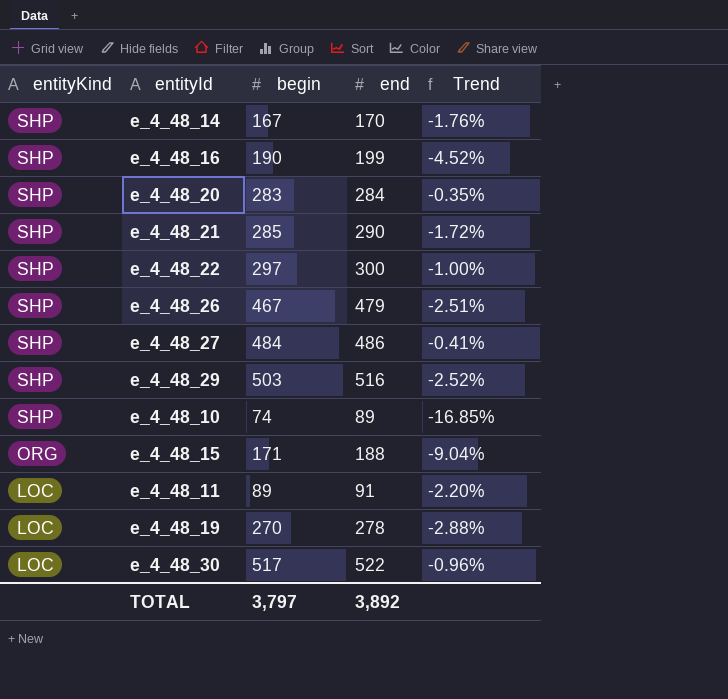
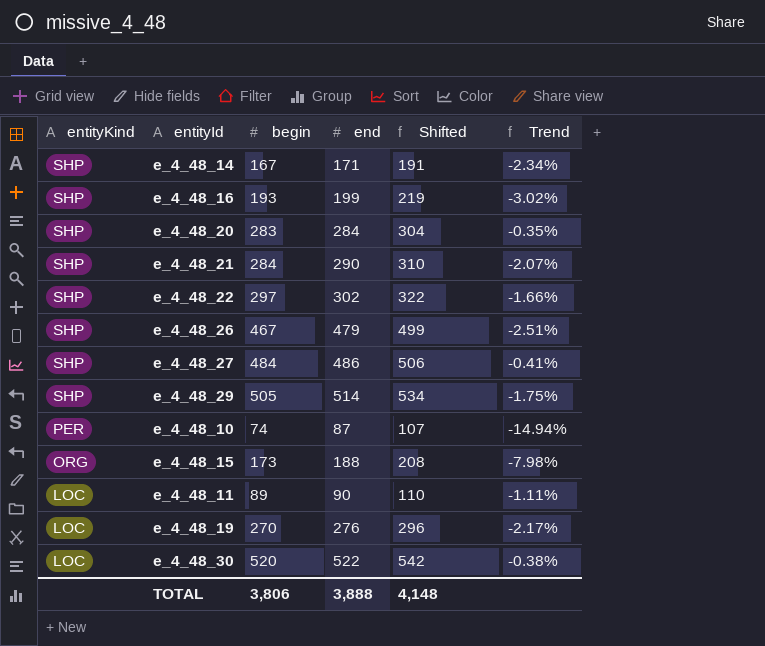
column Shifted | formula: none -> [end] + 20
e_4_48_14 | end: 170 -> 171
e_4_48_14 | Trend: -1.76% -> -2.34%
e_4_48_16 | begin: 190 -> 193
e_4_48_16 | Trend: -4.52% -> -3.02%
e_4_48_21 | begin: 285 -> 284
e_4_48_21 | Trend: -1.72% -> -2.07%
e_4_48_22 | end: 300 -> 302
e_4_48_22 | Trend: -1.00% -> -1.66%
e_4_48_29 | begin: 503 -> 505
e_4_48_29 | end: 516 -> 514
e_4_48_29 | Trend: -2.52% -> -1.75%
e_4_48_10 | entityKind: SHP -> PER
e_4_48_10 | end: 89 -> 87
e_4_48_10 | Trend: -16.85% -> -14.94%
e_4_48_15 | begin: 171 -> 173
e_4_48_15 | Trend: -9.04% -> -7.98%
e_4_48_11 | end: 91 -> 90
e_4_48_11 | Trend: -2.20% -> -1.11%
e_4_48_19 | end: 278 -> 276
e_4_48_19 | Trend: -2.88% -> -2.17%
e_4_48_30 | begin: 517 -> 520
e_4_48_30 | Trend: -0.96% -> -0.38%
TOTAL | begin: 3,797 -> 3,806
TOTAL | end: 3,892 -> 3,888

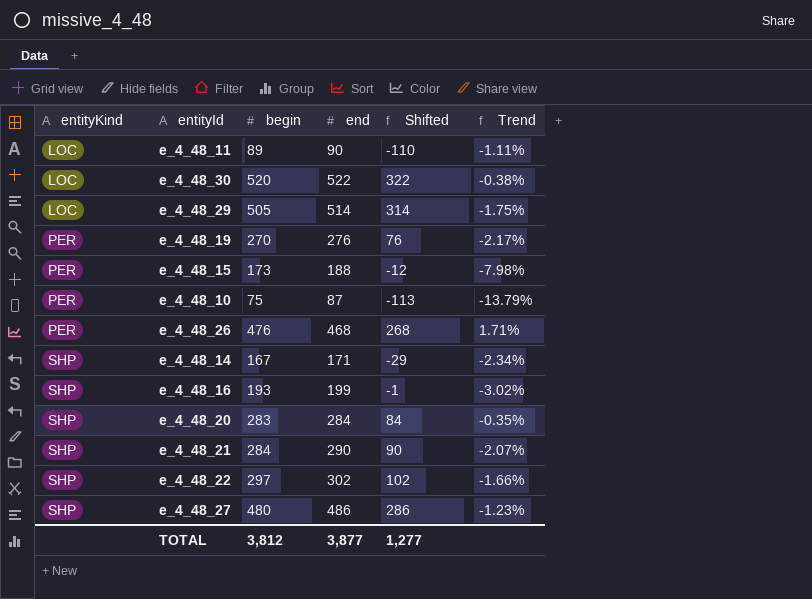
row order: entityKind descending -> entityKind ascending
column Shifted | formula: [end] + 20 -> [end] - 200
e_4_48_29 | entityKind: SHP -> LOC
e_4_48_19 | entityKind: LOC -> PER
e_4_48_15 | entityKind: ORG -> PER
e_4_48_10 | begin: 74 -> 75
e_4_48_10 | Trend: -14.94% -> -13.79%
e_4_48_26 | entityKind: SHP -> PER
e_4_48_26 | begin: 467 -> 476
e_4_48_26 | end: 479 -> 468
e_4_48_26 | Trend: -2.51% -> 1.71%
e_4_48_27 | begin: 484 -> 480
e_4_48_27 | Trend: -0.41% -> -1.23%
TOTAL | begin: 3,806 -> 3,812
TOTAL | end: 3,888 -> 3,877
TOTAL | Shifted: 4,148 -> 1,277

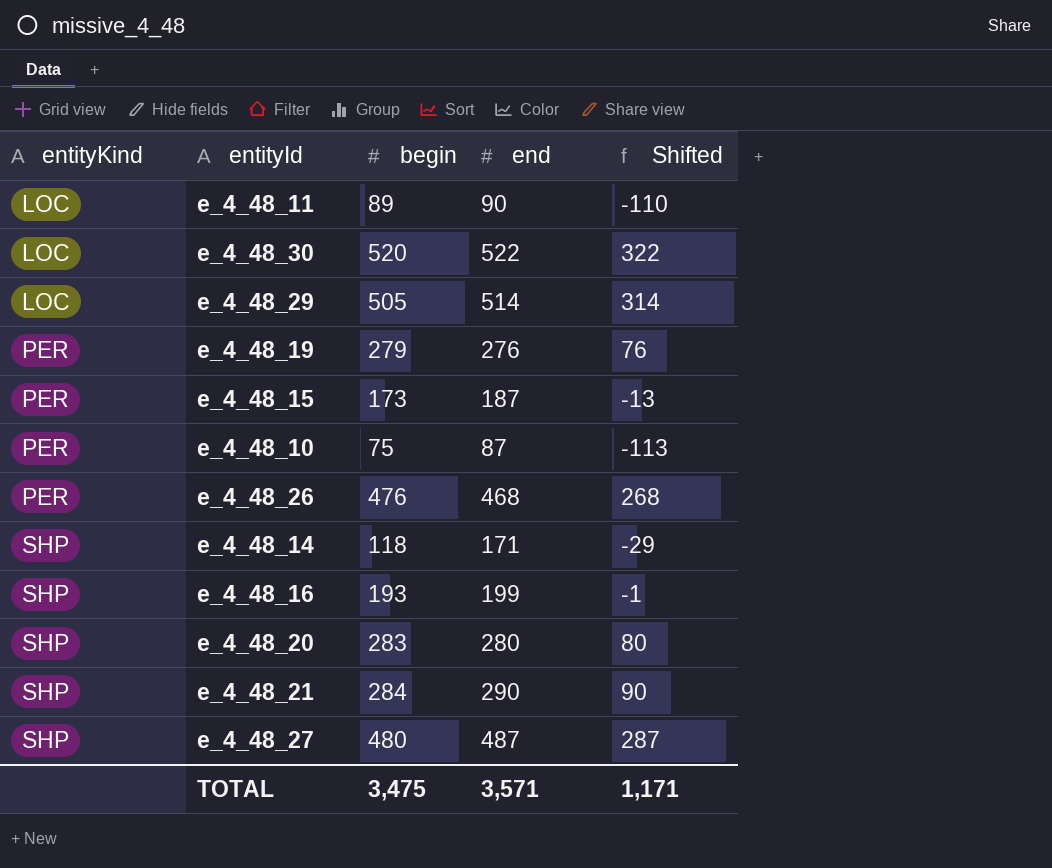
column Trend | formula: ([begin] - [end]) / [end] -> none
row e_4_48_22: SHP | 297 | 302 | 102 | -1.66% -> none
e_4_48_19 | begin: 270 -> 279
e_4_48_15 | end: 188 -> 187
e_4_48_15 | Shifted: -12 -> -13
e_4_48_14 | begin: 167 -> 118
e_4_48_20 | end: 284 -> 280
e_4_48_20 | Shifted: 84 -> 80
e_4_48_27 | end: 486 -> 487
e_4_48_27 | Shifted: 286 -> 287
TOTAL | begin: 3,812 -> 3,475
TOTAL | end: 3,877 -> 3,571
TOTAL | Shifted: 1,277 -> 1,171

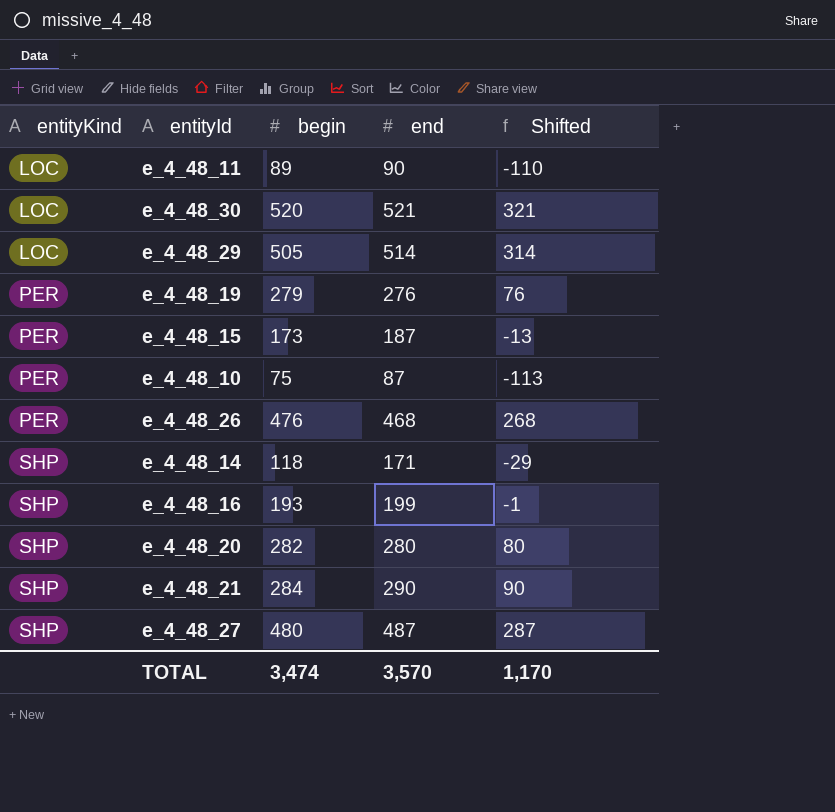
e_4_48_30 | end: 522 -> 521
e_4_48_30 | Shifted: 322 -> 321
e_4_48_20 | begin: 283 -> 282
TOTAL | begin: 3,475 -> 3,474
TOTAL | end: 3,571 -> 3,570
TOTAL | Shifted: 1,171 -> 1,170

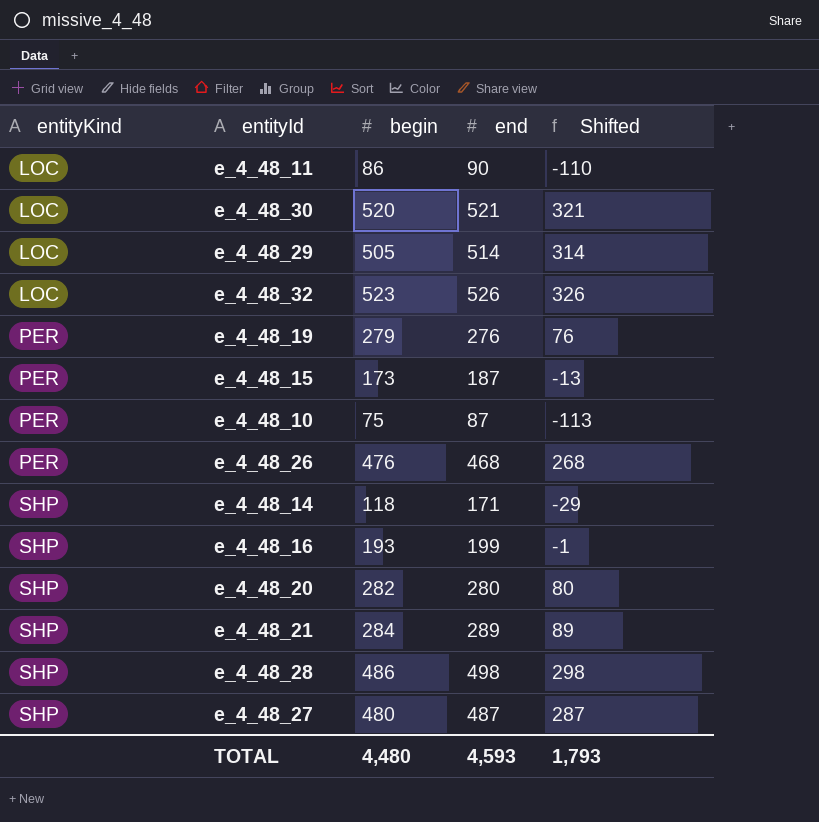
e_4_48_11 | begin: 89 -> 86
row e_4_48_32: none -> LOC | 523 | 526 | 326
e_4_48_21 | end: 290 -> 289
e_4_48_21 | Shifted: 90 -> 89
row e_4_48_28: none -> SHP | 486 | 498 | 298
TOTAL | begin: 3,474 -> 4,480
TOTAL | end: 3,570 -> 4,593
TOTAL | Shifted: 1,170 -> 1,793

